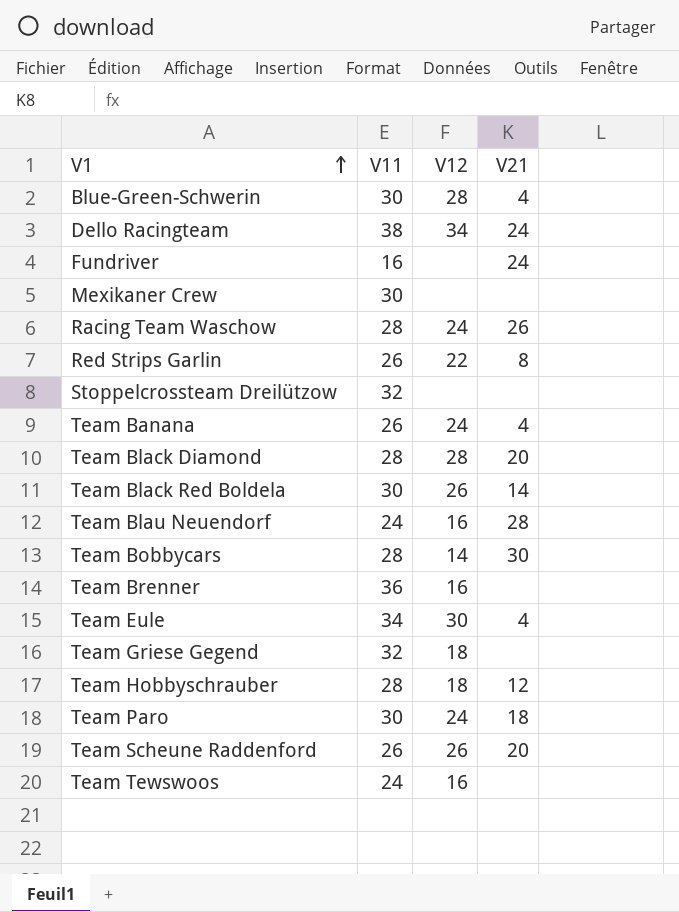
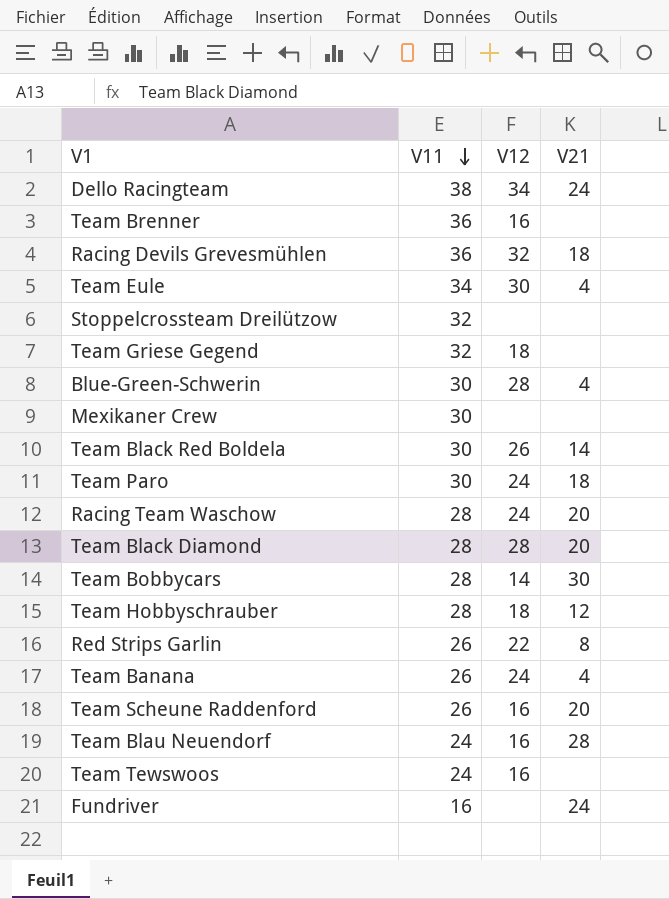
row order: V1 ascending -> V11 descending
row Racing Devils Grevesmühlen: none -> 36 | 32 | 18
Racing Team Waschow | V21: 26 -> 20
Team Scheune Raddenford | V12: 26 -> 16

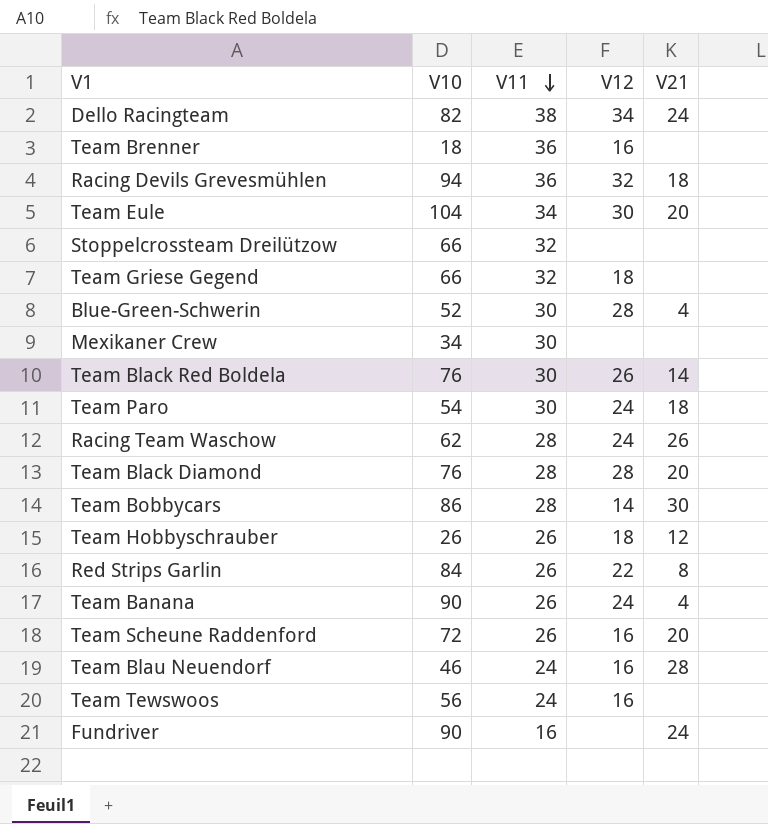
column V10 | position: none -> 2
Team Eule | V21: 4 -> 20
Racing Team Waschow | V21: 20 -> 26
Team Hobbyschrauber | V11: 28 -> 26

